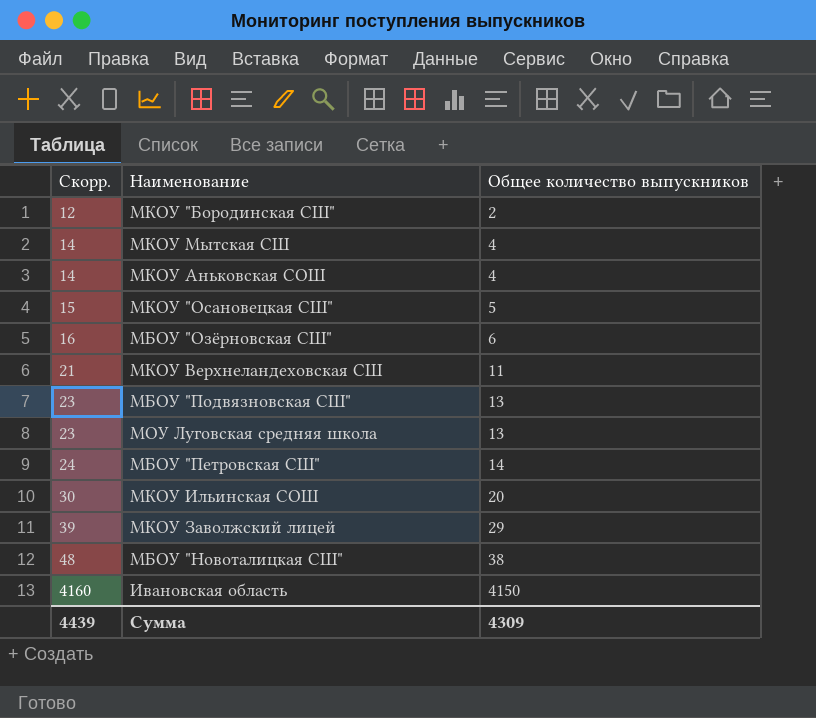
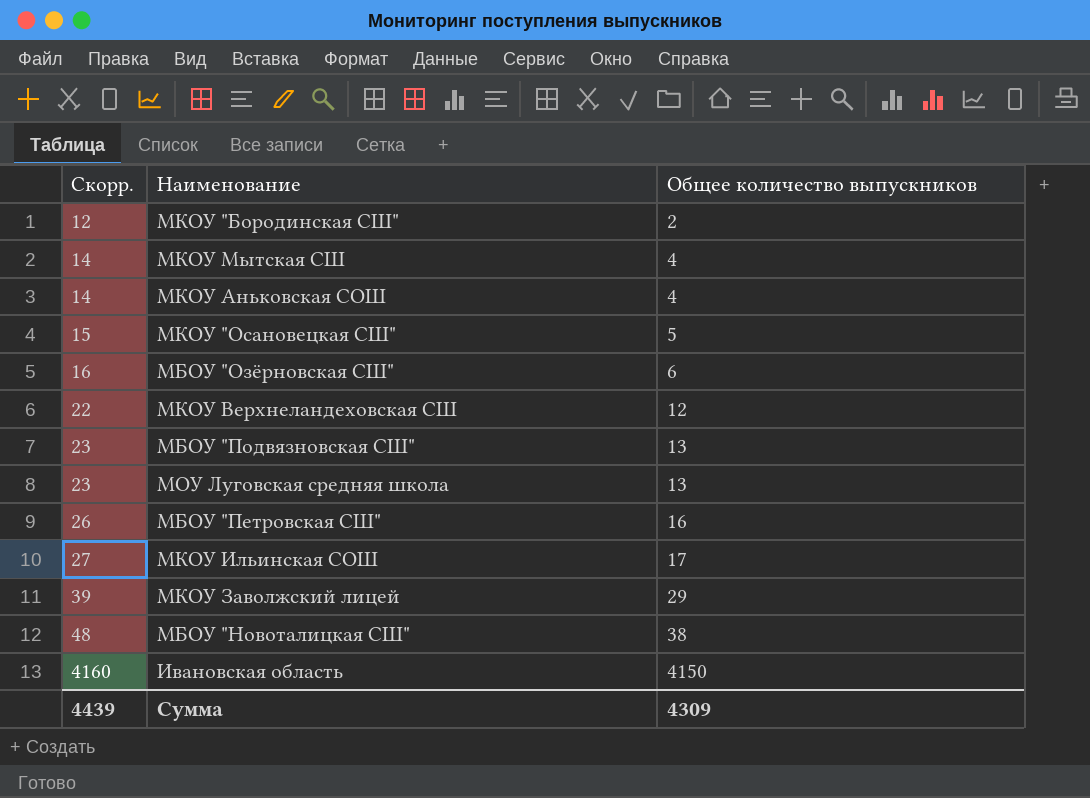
МКОУ Верхнеландеховская СШ | Скорр.: 21 -> 22
МКОУ Верхнеландеховская СШ | Общее количество выпускников: 11 -> 12
МБОУ "Петровская СШ" | Скорр.: 24 -> 26
МБОУ "Петровская СШ" | Общее количество выпускников: 14 -> 16
МКОУ Ильинская СОШ | Скорр.: 30 -> 27
МКОУ Ильинская СОШ | Общее количество выпускников: 20 -> 17

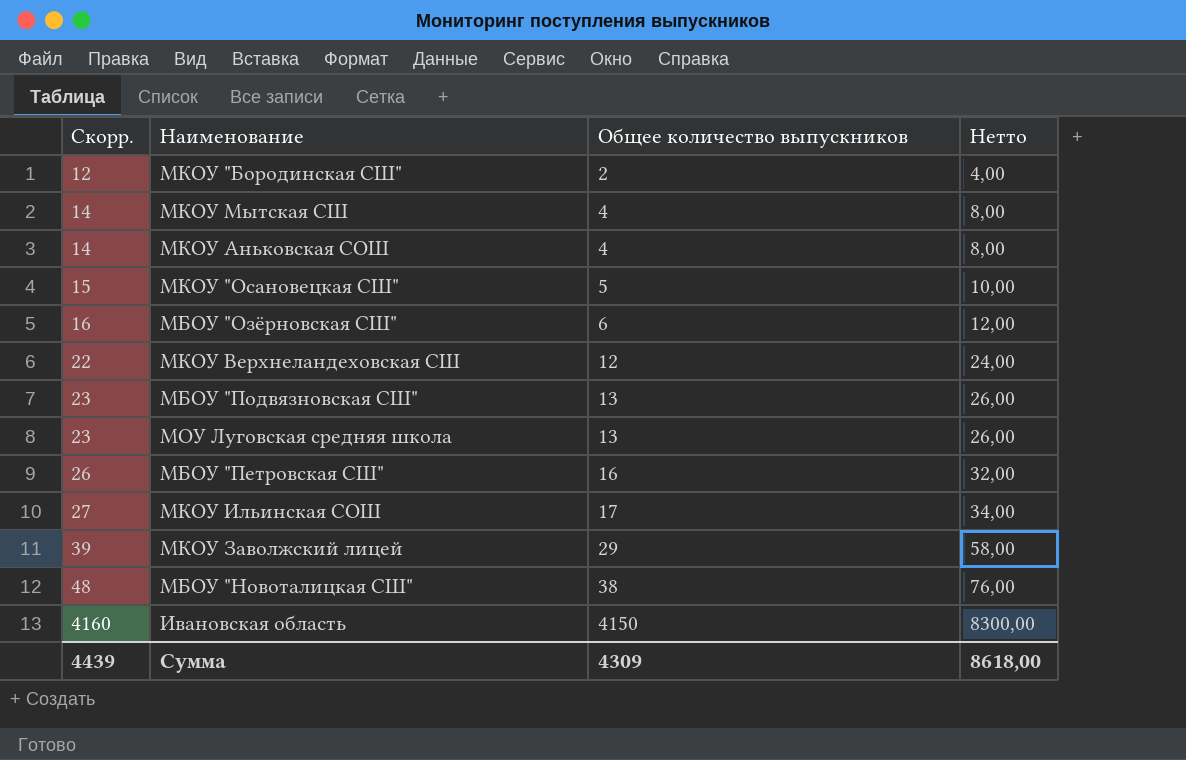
column Нетто | formula: none -> [Общее количество выпускников] * 2

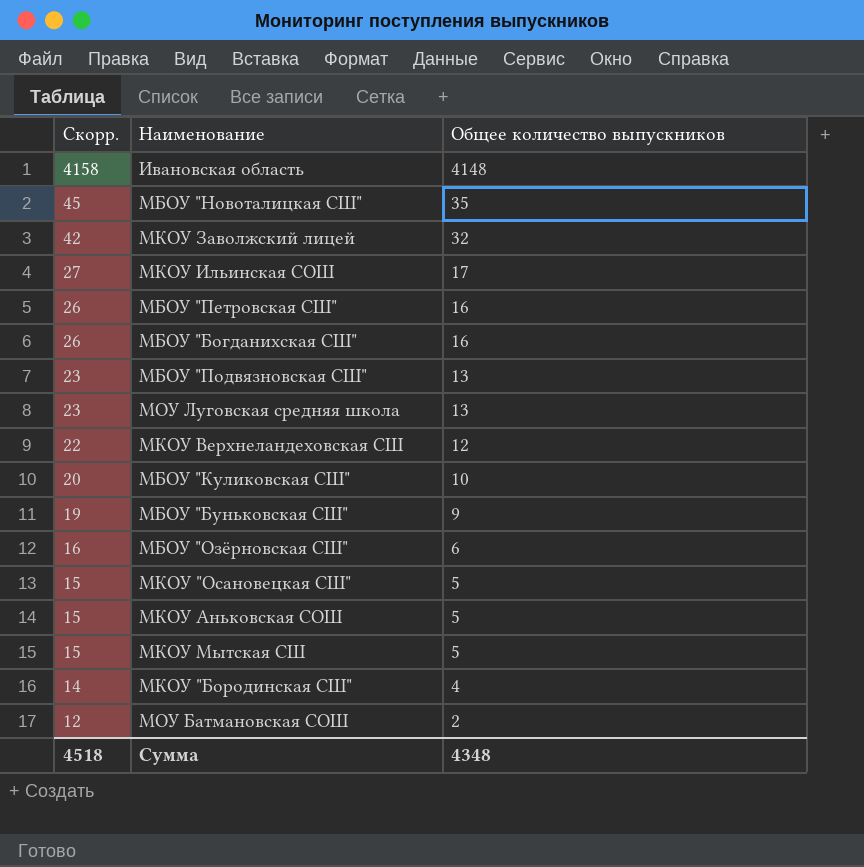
row order: Скорр. ascending -> Скорр. descending
column Нетто | formula: [Общее количество выпускников] * 2 -> none
Ивановская область | Скорр.: 4160 -> 4158
Ивановская область | Общее количество выпускников: 4150 -> 4148
МБОУ "Новоталицкая СШ" | Скорр.: 48 -> 45
МБОУ "Новоталицкая СШ" | Общее количество выпускников: 38 -> 35
МКОУ Заволжский лицей | Скорр.: 39 -> 42
МКОУ Заволжский лицей | Общее количество выпускников: 29 -> 32
row МБОУ "Богданихская СШ": none -> 26 | 16
row МБОУ "Куликовская СШ": none -> 20 | 10
row МБОУ "Буньковская СШ": none -> 19 | 9
МКОУ Аньковская СОШ | Скорр.: 14 -> 15
МКОУ Аньковская СОШ | Общее количество выпускников: 4 -> 5
МКОУ Мытская СШ | Скорр.: 14 -> 15
МКОУ Мытская СШ | Общее количество выпускников: 4 -> 5
МКОУ "Бородинская СШ" | Скорр.: 12 -> 14
МКОУ "Бородинская СШ" | Общее количество выпускников: 2 -> 4
row МОУ Батмановская СОШ: none -> 12 | 2
Сумма | Скорр.: 4439 -> 4518
Сумма | Общее количество выпускников: 4309 -> 4348

